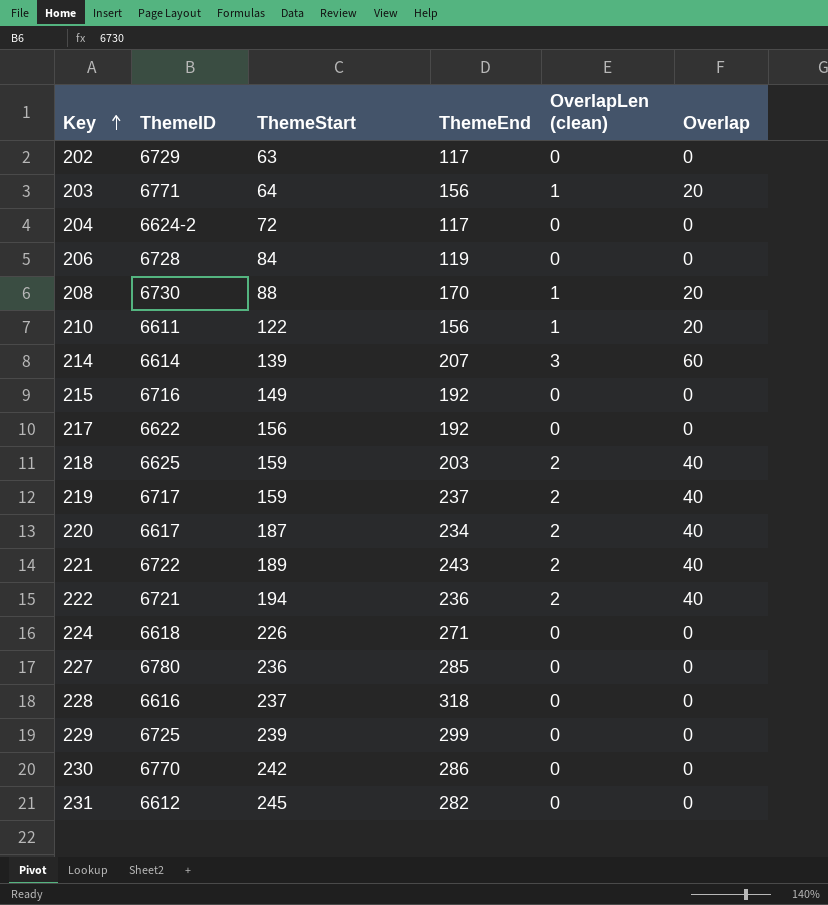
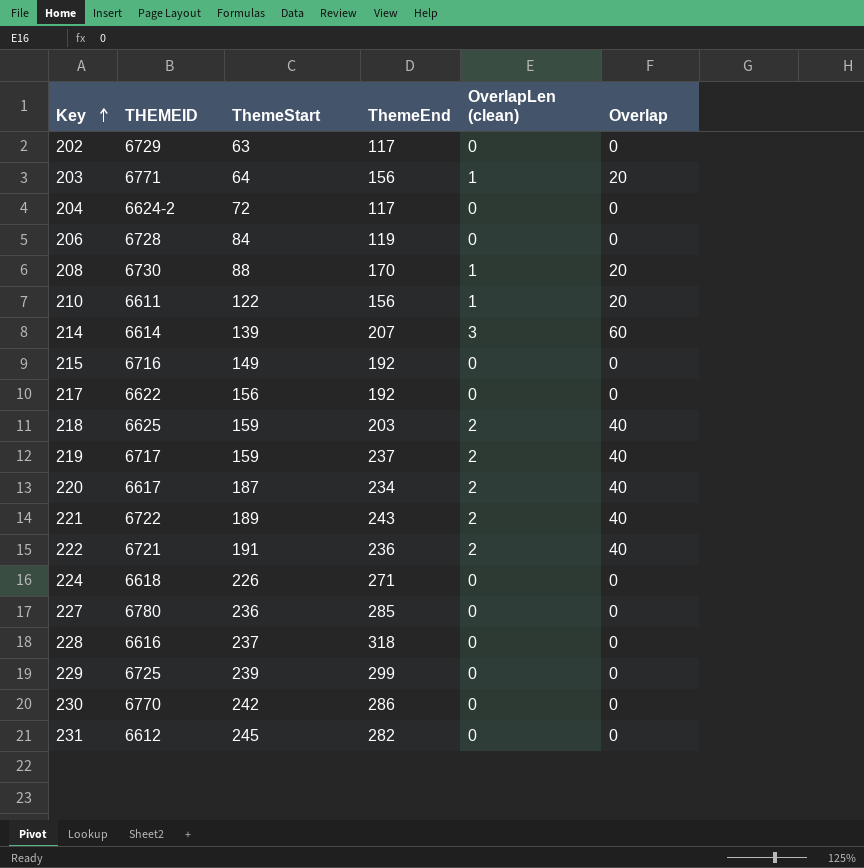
column name: ThemeID -> THEMEID
222 | ThemeStart: 194 -> 191

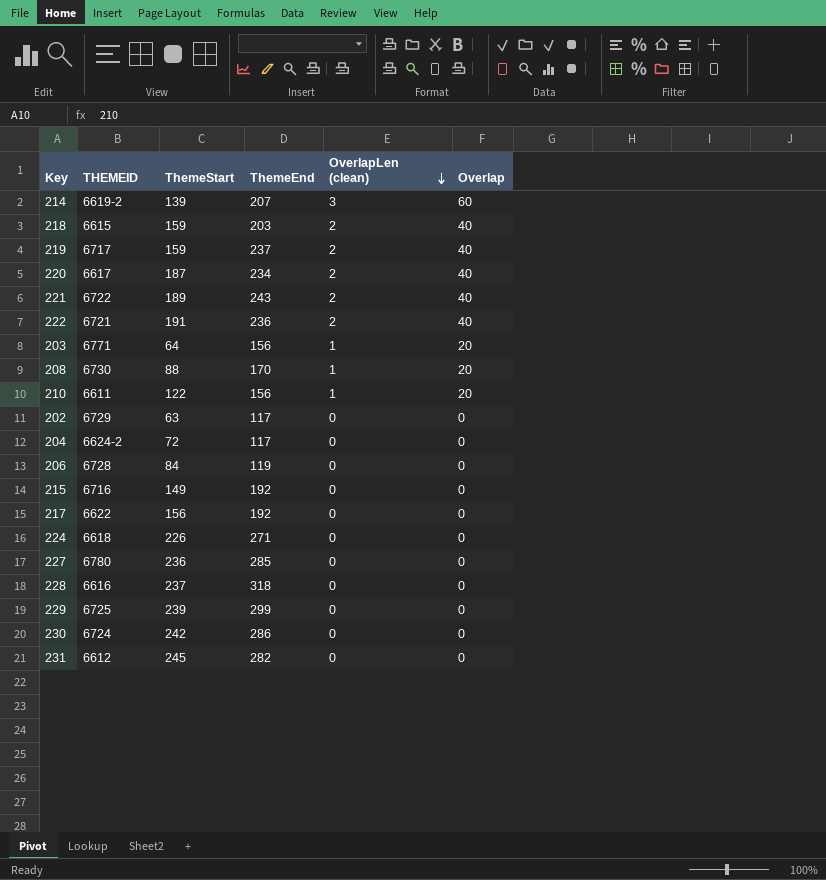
row order: Key ascending -> OverlapLen (clean) descending
214 | THEMEID: 6614 -> 6619-2
218 | THEMEID: 6625 -> 6615
230 | THEMEID: 6770 -> 6724

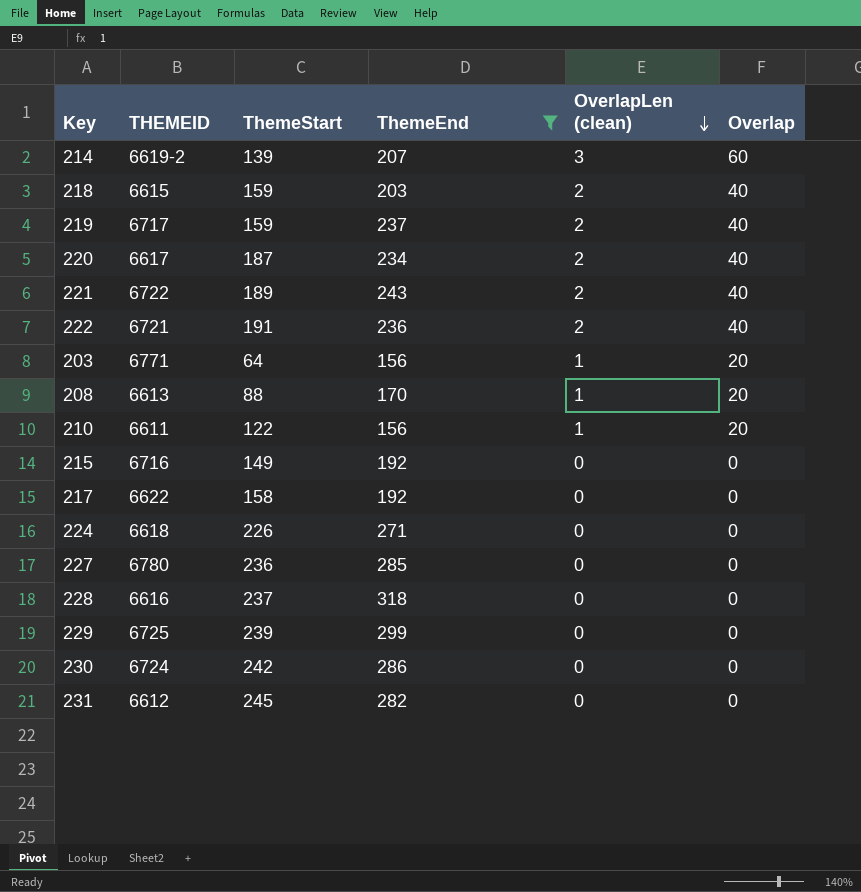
filter: none -> ThemeEnd >= 156
208 | THEMEID: 6730 -> 6613
217 | ThemeStart: 156 -> 158

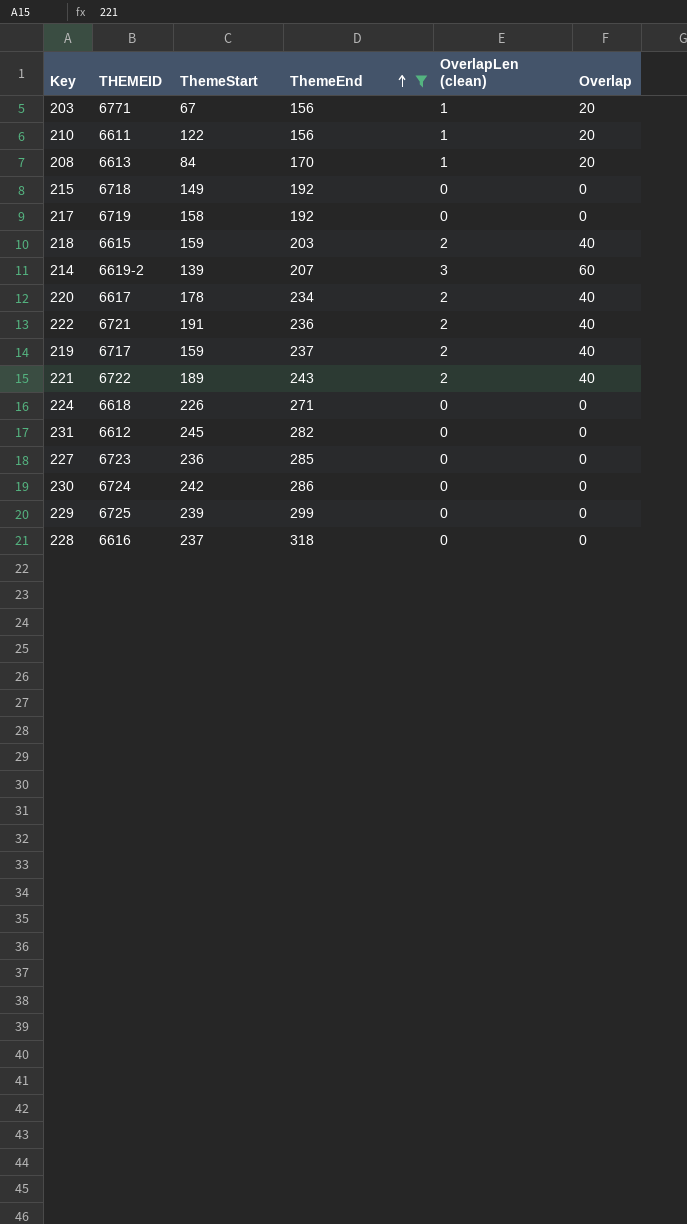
row order: OverlapLen (clean) descending -> ThemeEnd ascending
203 | ThemeStart: 64 -> 67
208 | ThemeStart: 88 -> 84
215 | THEMEID: 6716 -> 6718
217 | THEMEID: 6622 -> 6719
220 | ThemeStart: 187 -> 178
227 | THEMEID: 6780 -> 6723

